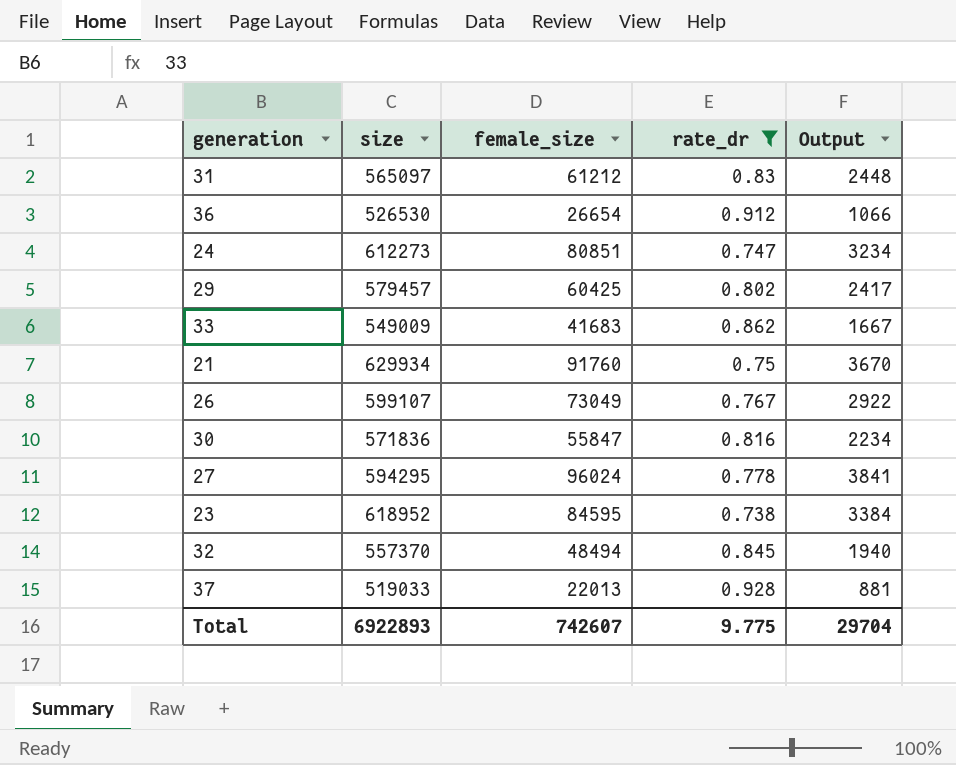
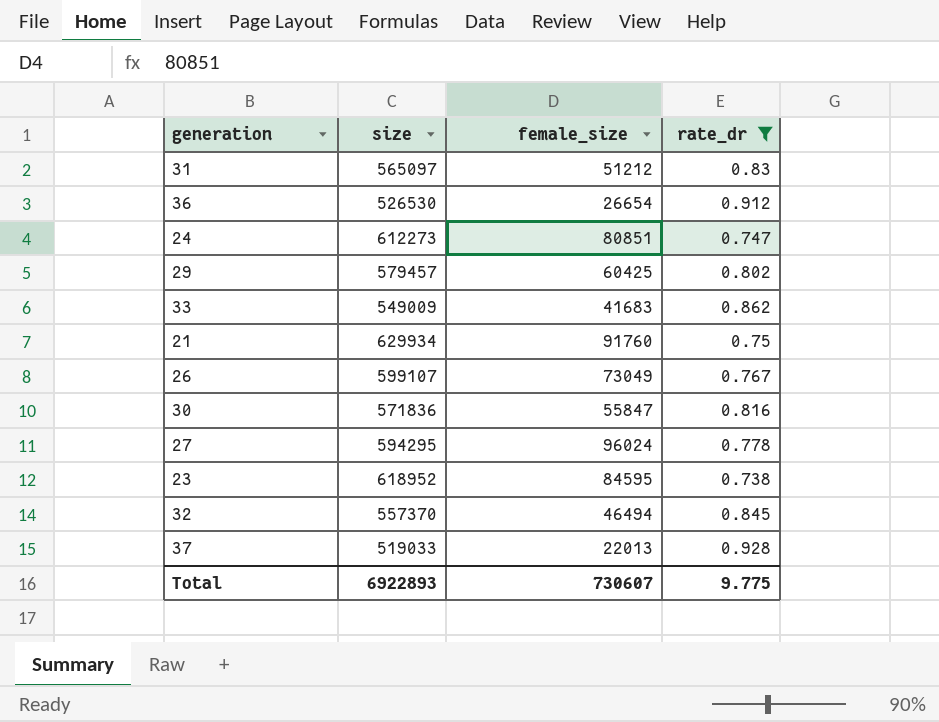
column Output | formula: [female_size] * 0.04 -> none
31 | female_size: 61212 -> 51212
32 | female_size: 48494 -> 46494
Total | female_size: 742607 -> 730607

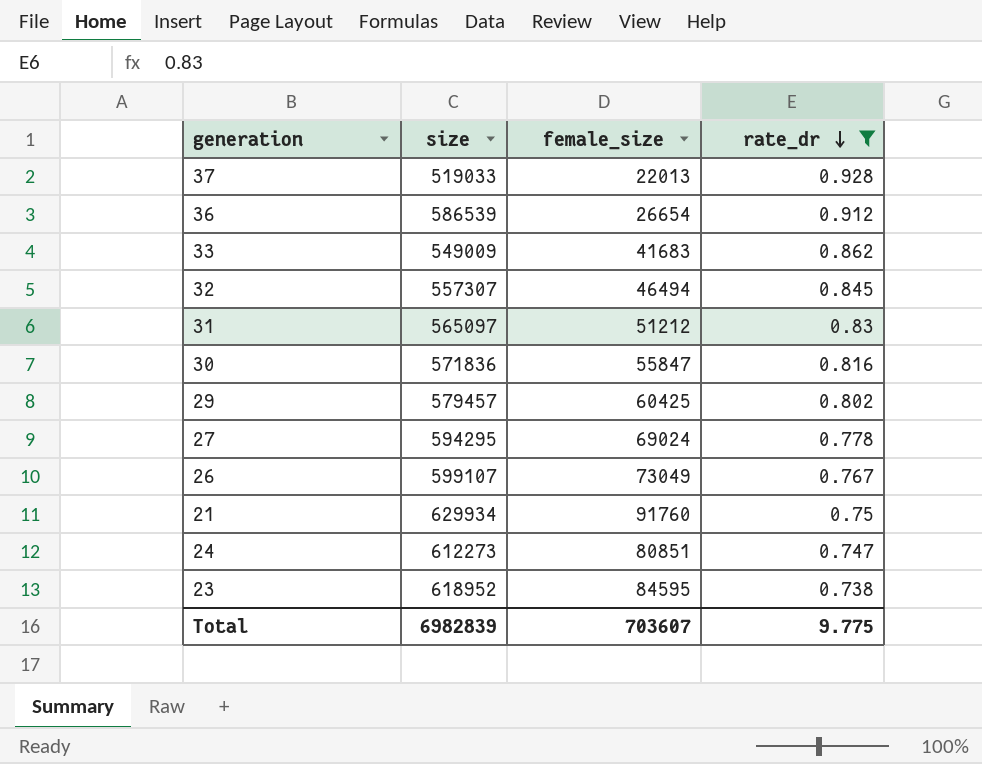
row order: none -> rate_dr descending
36 | size: 526530 -> 586539
32 | size: 557370 -> 557307
27 | female_size: 96024 -> 69024
Total | size: 6922893 -> 6982839
Total | female_size: 730607 -> 703607

